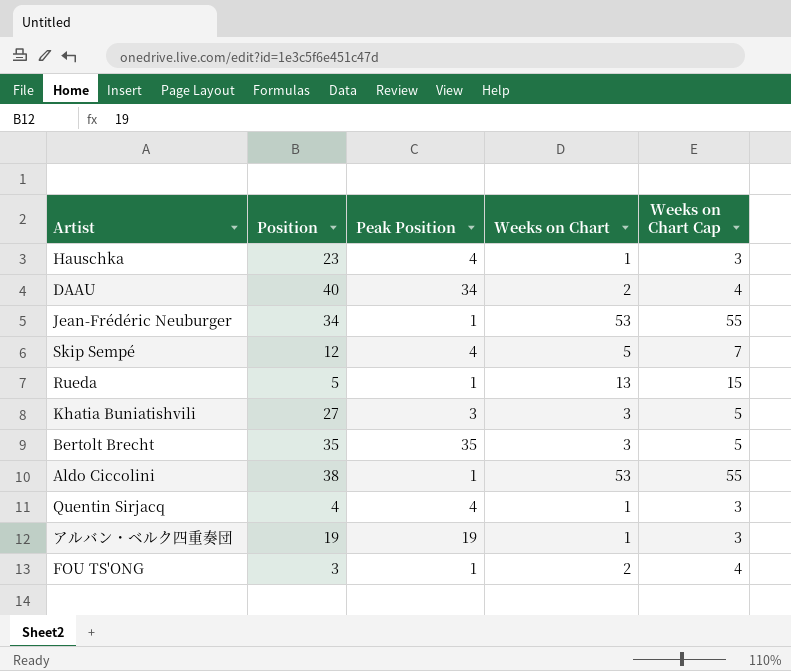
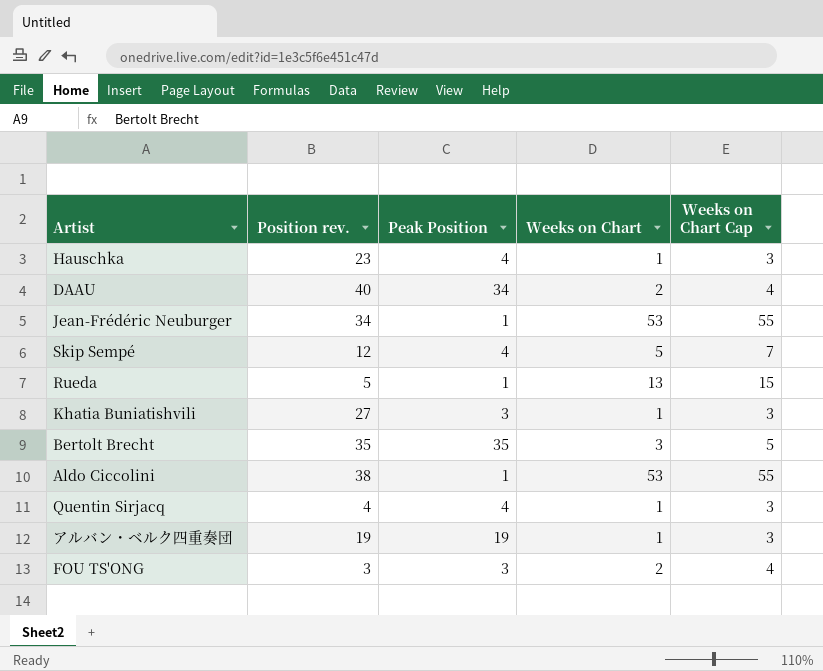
column name: Position -> Position rev.
Khatia Buniatishvili | Weeks on Chart: 3 -> 1
Khatia Buniatishvili | Weeks on Chart Cap: 5 -> 3
FOU TS'ONG | Peak Position: 1 -> 3

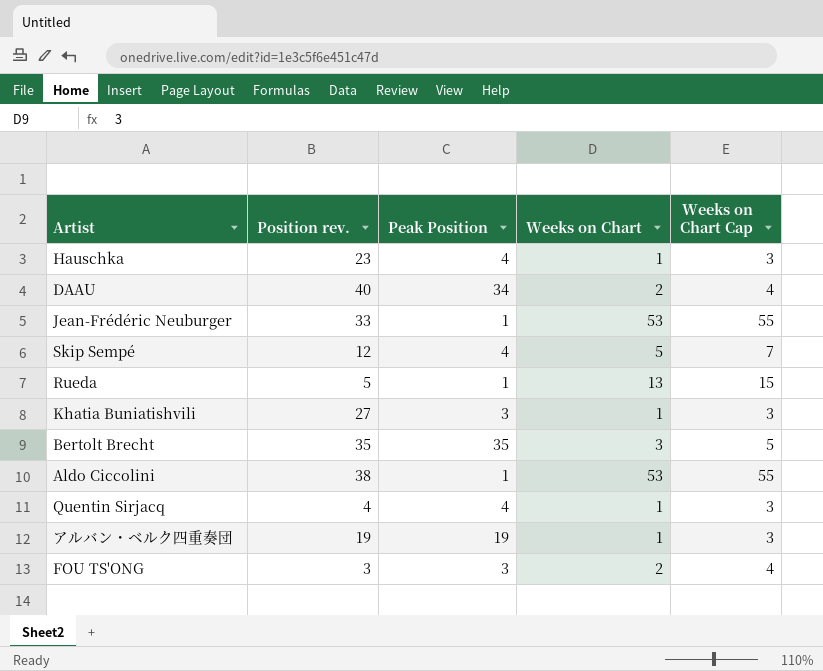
Jean-Frédéric Neuburger | Position rev.: 34 -> 33

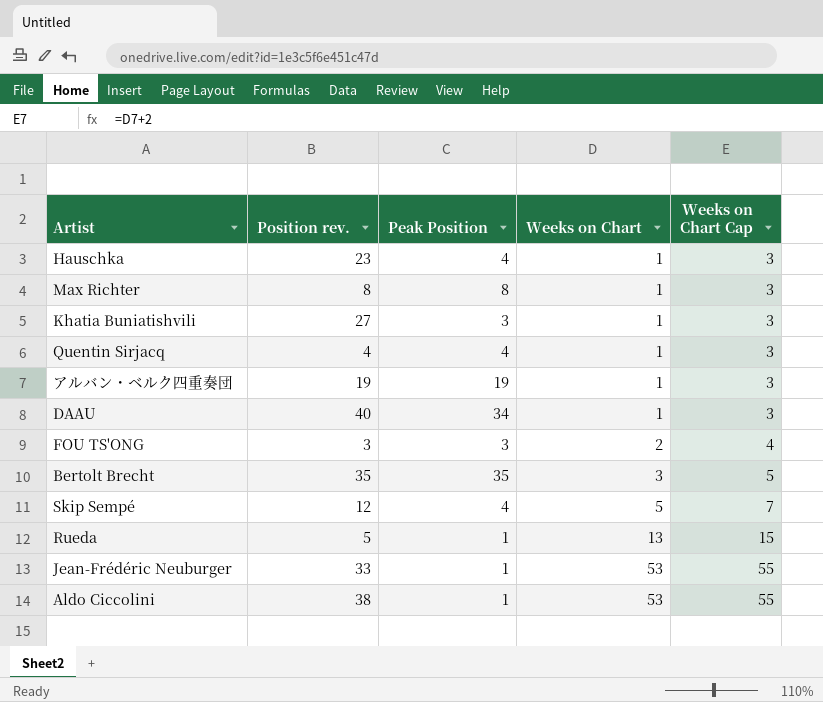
row order: none -> Weeks on Chart ascending
row Max Richter: none -> 8 | 8 | 1 | 3
DAAU | Weeks on Chart: 2 -> 1
DAAU | Weeks on Chart Cap: 4 -> 3

